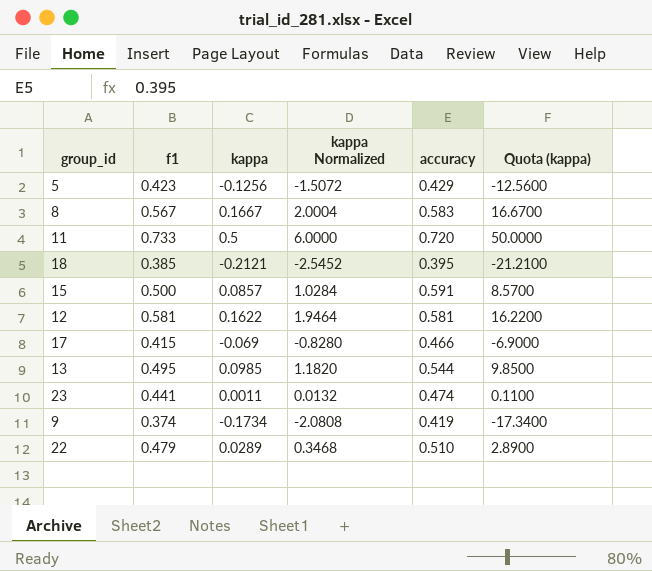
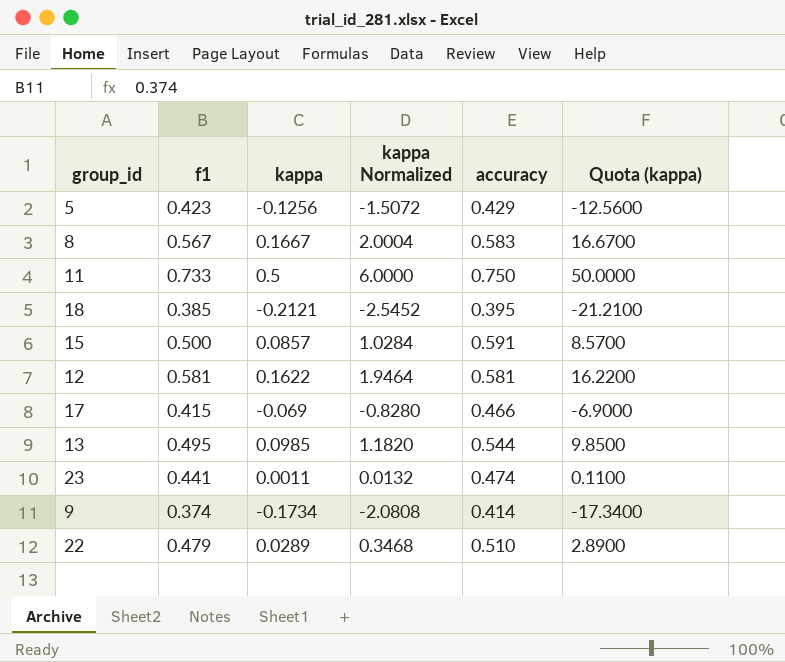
11 | accuracy: 0.720 -> 0.750
9 | accuracy: 0.419 -> 0.414

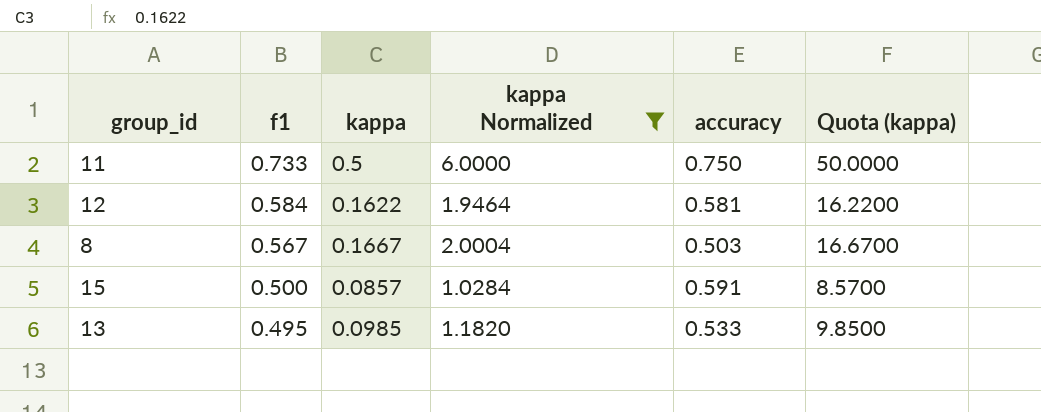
filter: none -> kappa Normalized >= 1.0284
row order: none -> f1 descending
12 | f1: 0.581 -> 0.584
8 | accuracy: 0.583 -> 0.503
13 | accuracy: 0.544 -> 0.533

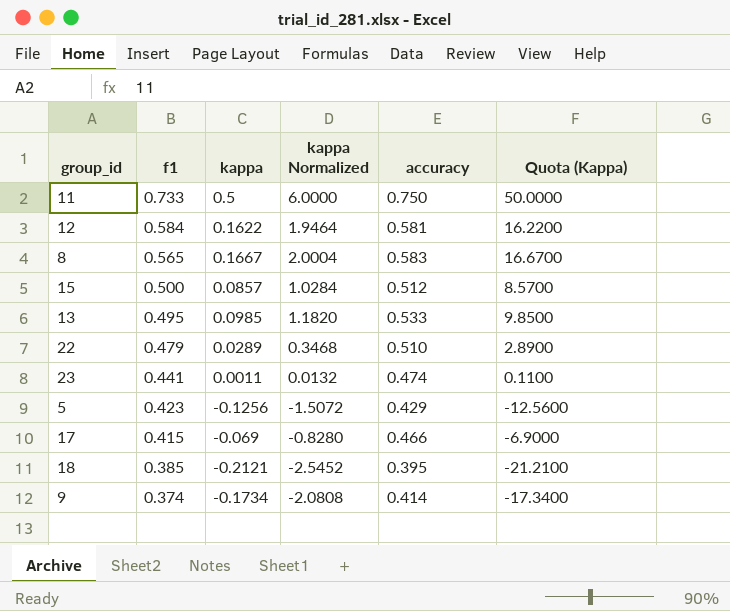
filter: kappa Normalized >= 1.0284 -> none
column name: Quota (kappa) -> Quota (Kappa)
8 | f1: 0.567 -> 0.565
8 | accuracy: 0.503 -> 0.583
15 | accuracy: 0.591 -> 0.512

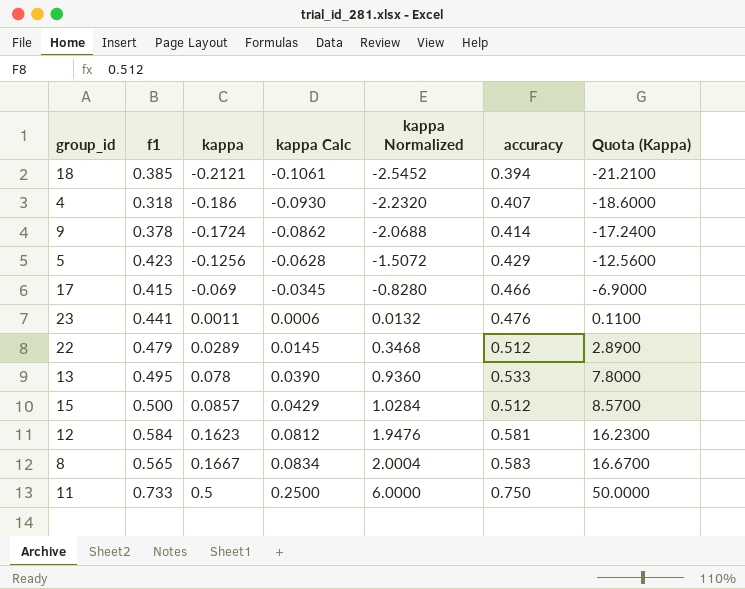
row order: f1 descending -> kappa ascending
column kappa Calc | formula: none -> [kappa] * 0.5
18 | accuracy: 0.395 -> 0.394
row 4: none -> 0.318 | -0.186 | -0.0930 | -2.2320 | 0.407 | -18.6000
9 | f1: 0.374 -> 0.378
9 | kappa: -0.1734 -> -0.1724
9 | kappa Normalized: -2.0808 -> -2.0688
9 | Quota (Kappa): -17.3400 -> -17.2400
23 | accuracy: 0.474 -> 0.476
22 | accuracy: 0.510 -> 0.512
13 | kappa: 0.0985 -> 0.078
13 | kappa Normalized: 1.1820 -> 0.9360
13 | Quota (Kappa): 9.8500 -> 7.8000
12 | kappa: 0.1622 -> 0.1623
12 | kappa Normalized: 1.9464 -> 1.9476
12 | Quota (Kappa): 16.2200 -> 16.2300

